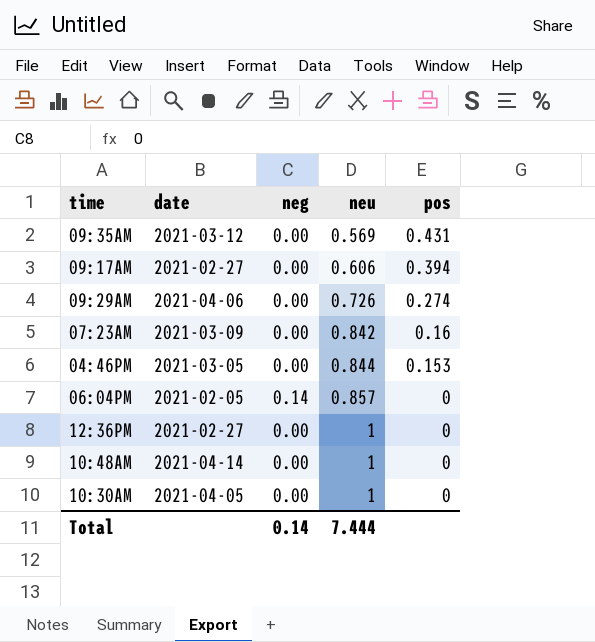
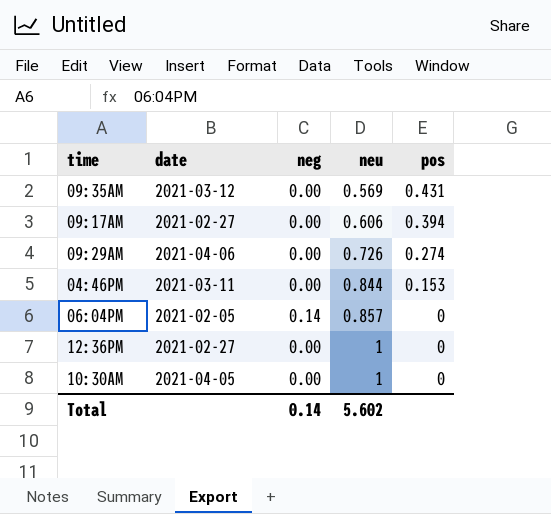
row 07:23AM: 2021-03-09 | 0.00 | 0.842 | 0.16 -> none
row 10:48AM: 2021-04-14 | 0.00 | 1 | 0 -> none
04:46PM | date: 2021-03-05 -> 2021-03-11
Total | neu: 7.444 -> 5.602

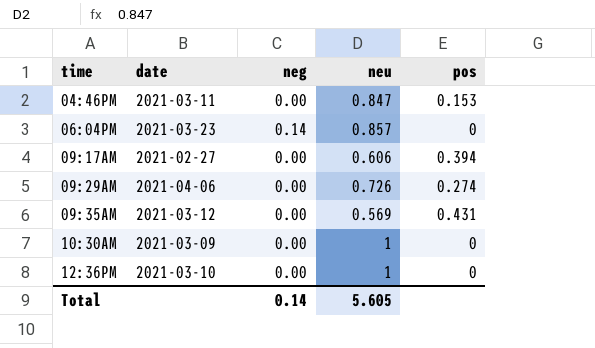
row order: neu ascending -> time ascending
04:46PM | neu: 0.844 -> 0.847
06:04PM | date: 2021-02-05 -> 2021-03-23
10:30AM | date: 2021-04-05 -> 2021-03-09
12:36PM | date: 2021-02-27 -> 2021-03-10
Total | neu: 5.602 -> 5.605

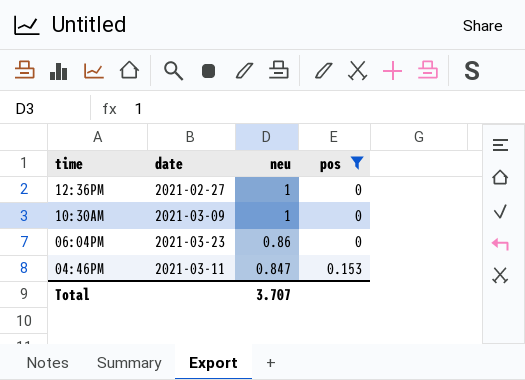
filter: none -> pos <= 0.153
row order: time ascending -> time descending
column neg | position: 3 -> none
12:36PM | date: 2021-03-10 -> 2021-02-27
06:04PM | neu: 0.857 -> 0.86
Total | neu: 5.605 -> 3.707

